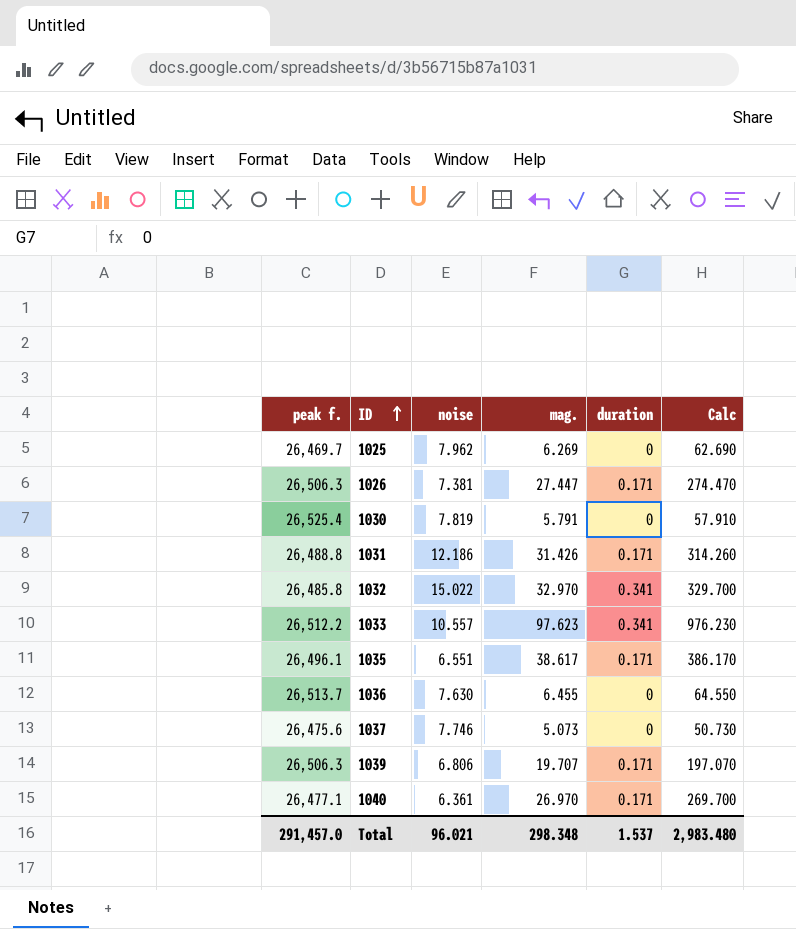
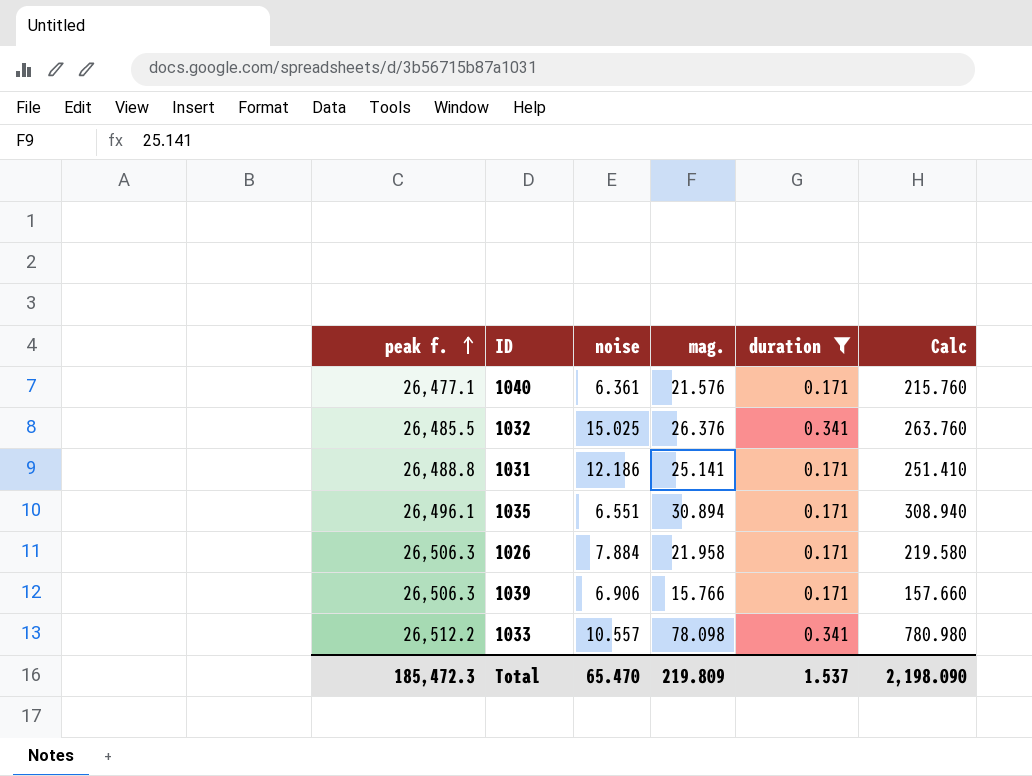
filter: none -> duration != 0
row order: ID ascending -> peak f. ascending
1040 | mag.: 26.970 -> 21.576
1040 | Calc: 269.700 -> 215.760
1032 | peak f.: 26,485.8 -> 26,485.5
1032 | noise: 15.022 -> 15.025
1032 | mag.: 32.970 -> 26.376
1032 | Calc: 329.700 -> 263.760
1031 | mag.: 31.426 -> 25.141
1031 | Calc: 314.260 -> 251.410
1035 | mag.: 38.617 -> 30.894
1035 | Calc: 386.170 -> 308.940
1026 | noise: 7.381 -> 7.884
1026 | mag.: 27.447 -> 21.958
1026 | Calc: 274.470 -> 219.580
1039 | noise: 6.806 -> 6.906
1039 | mag.: 19.707 -> 15.766
1039 | Calc: 197.070 -> 157.660
1033 | mag.: 97.623 -> 78.098
1033 | Calc: 976.230 -> 780.980
Total | peak f.: 291,457.0 -> 185,472.3
Total | noise: 96.021 -> 65.470
Total | mag.: 298.348 -> 219.809
Total | Calc: 2,983.480 -> 2,198.090

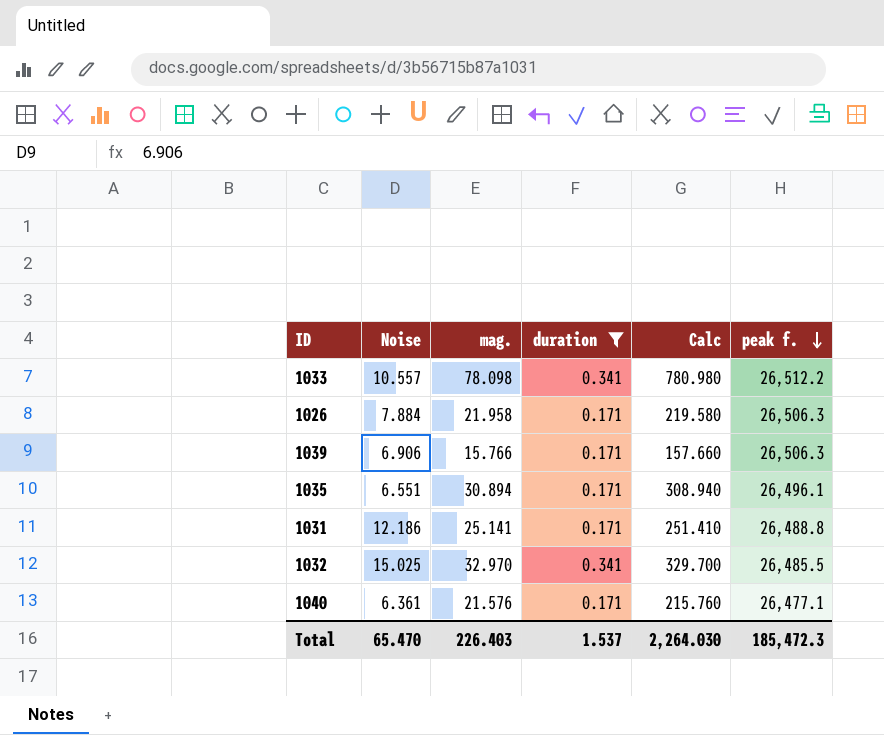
row order: peak f. ascending -> peak f. descending
column name: noise -> Noise
column peak f. | position: 1 -> 6
1032 | mag.: 26.376 -> 32.970
1032 | Calc: 263.760 -> 329.700
Total | mag.: 219.809 -> 226.403
Total | Calc: 2,198.090 -> 2,264.030

